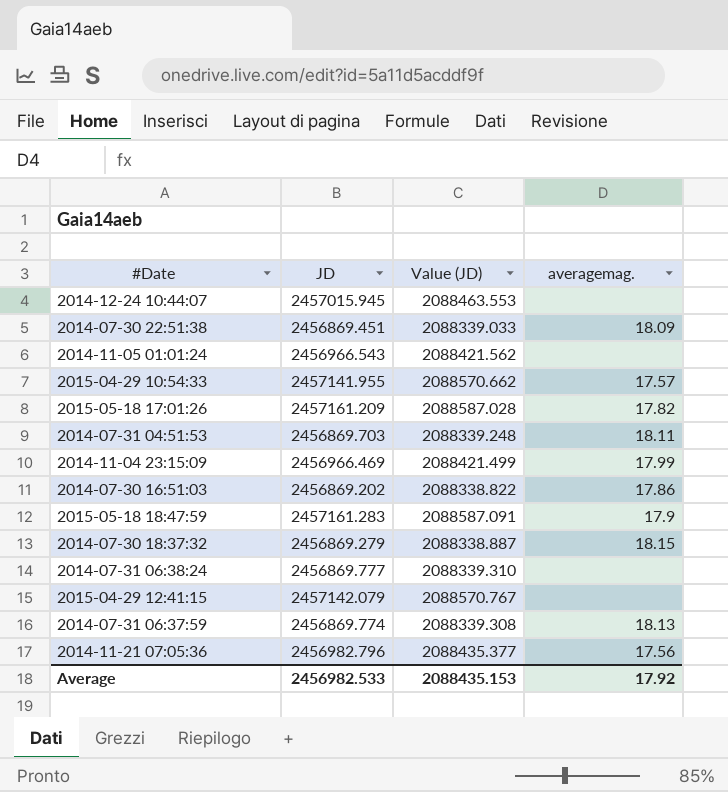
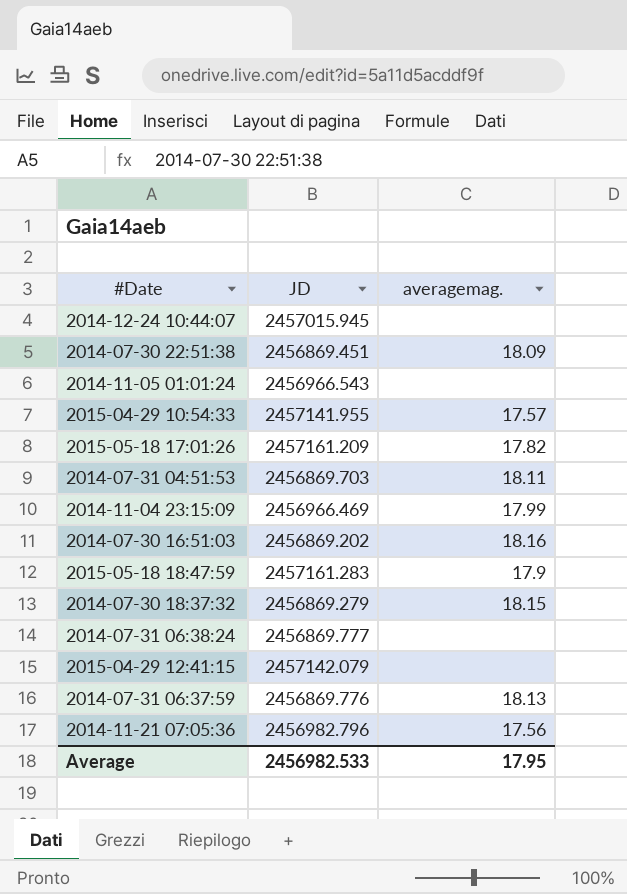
column Value (JD) | formula: [JD] * 0.85 -> none
2014-07-30 16:51:03 | averagemag.: 17.86 -> 18.16
2014-07-31 06:37:59 | JD: 2456869.774 -> 2456869.776
Average | averagemag.: 17.92 -> 17.95

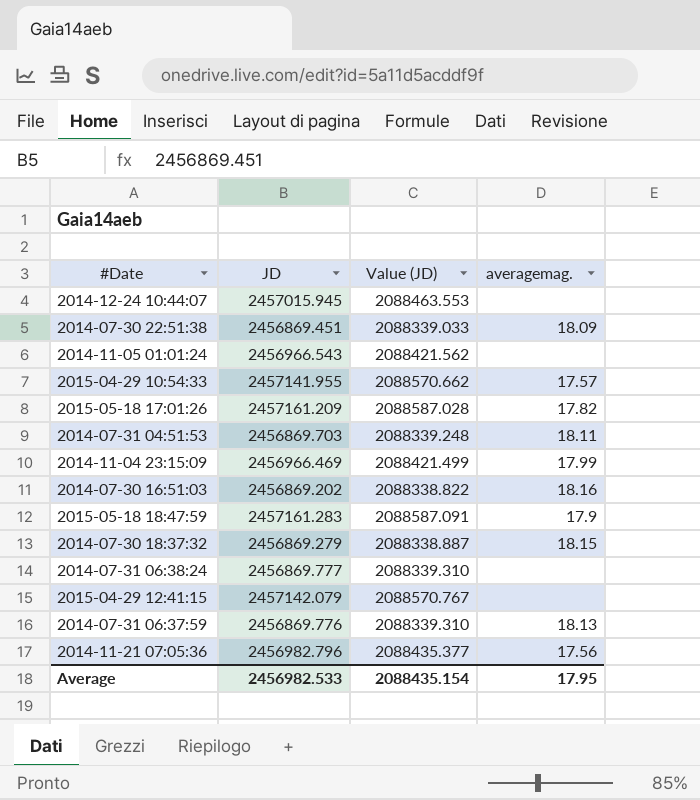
column Value (JD) | formula: none -> [JD] * 0.85

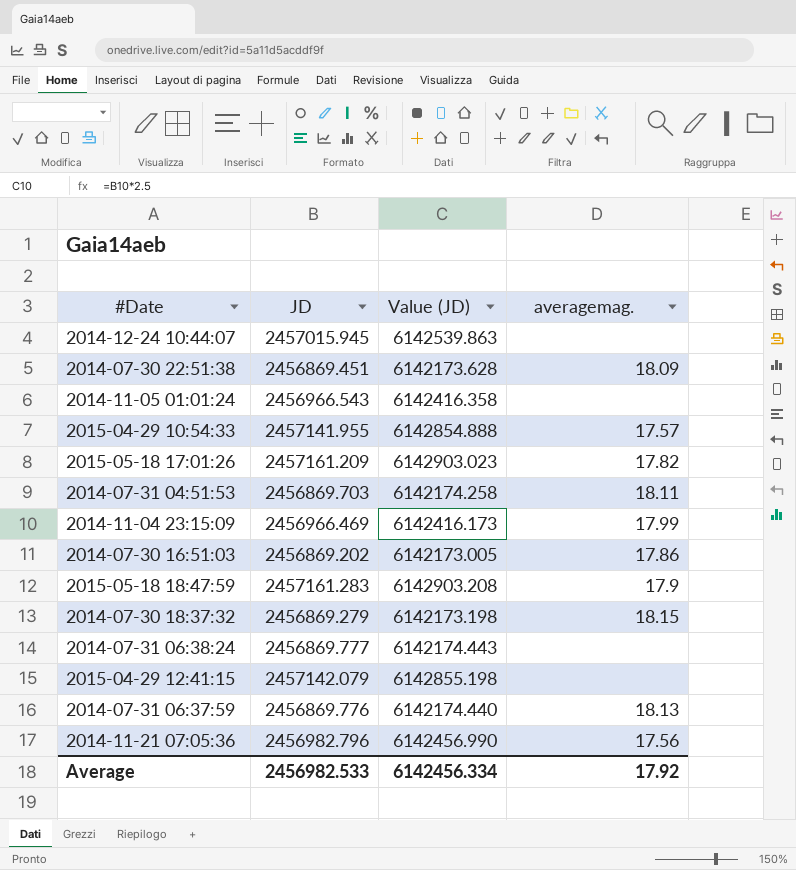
column Value (JD) | formula: [JD] * 0.85 -> [JD] * 2.5
2014-07-30 16:51:03 | averagemag.: 18.16 -> 17.86
Average | Value (JD): 2088435.154 -> 6142456.334
Average | averagemag.: 17.95 -> 17.92

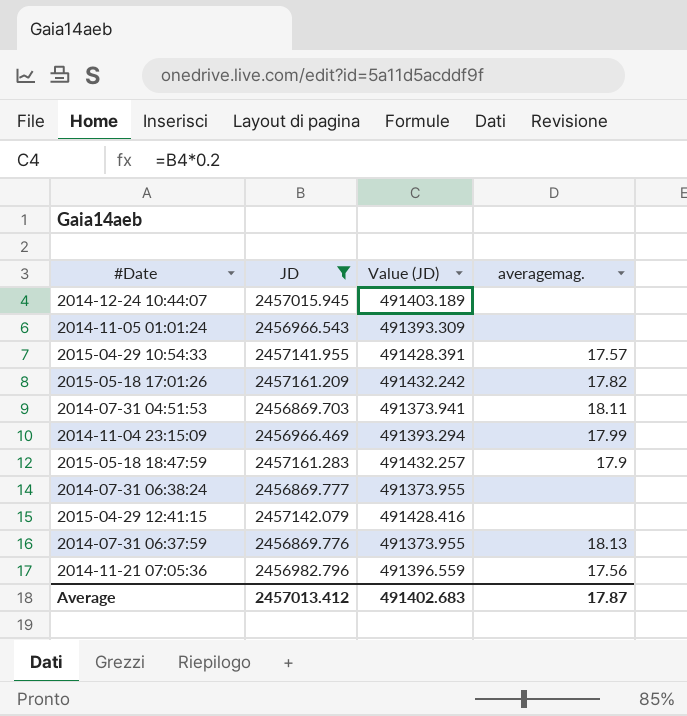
filter: none -> JD >= 2456869.703
column Value (JD) | formula: [JD] * 2.5 -> [JD] * 0.2
Average | JD: 2456982.533 -> 2457013.412
Average | Value (JD): 6142456.334 -> 491402.683
Average | averagemag.: 17.92 -> 17.87

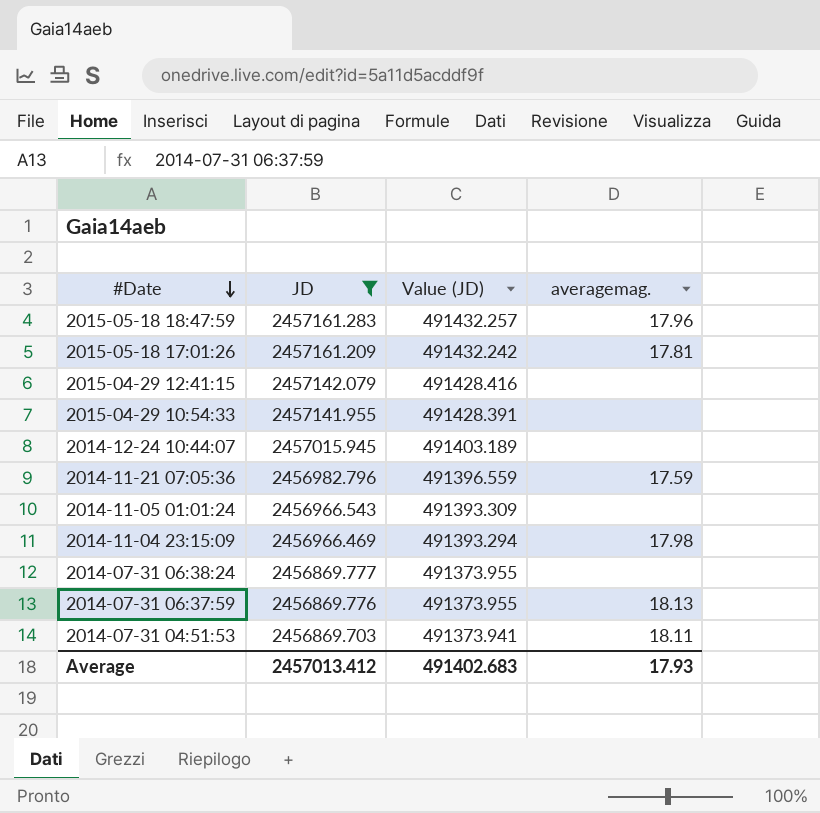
row order: none -> #Date descending
2015-05-18 18:47:59 | averagemag.: 17.9 -> 17.96
2015-05-18 17:01:26 | averagemag.: 17.82 -> 17.81
2015-04-29 10:54:33 | averagemag.: 17.57 -> none
2014-11-21 07:05:36 | averagemag.: 17.56 -> 17.59
2014-11-04 23:15:09 | averagemag.: 17.99 -> 17.98
Average | averagemag.: 17.87 -> 17.93

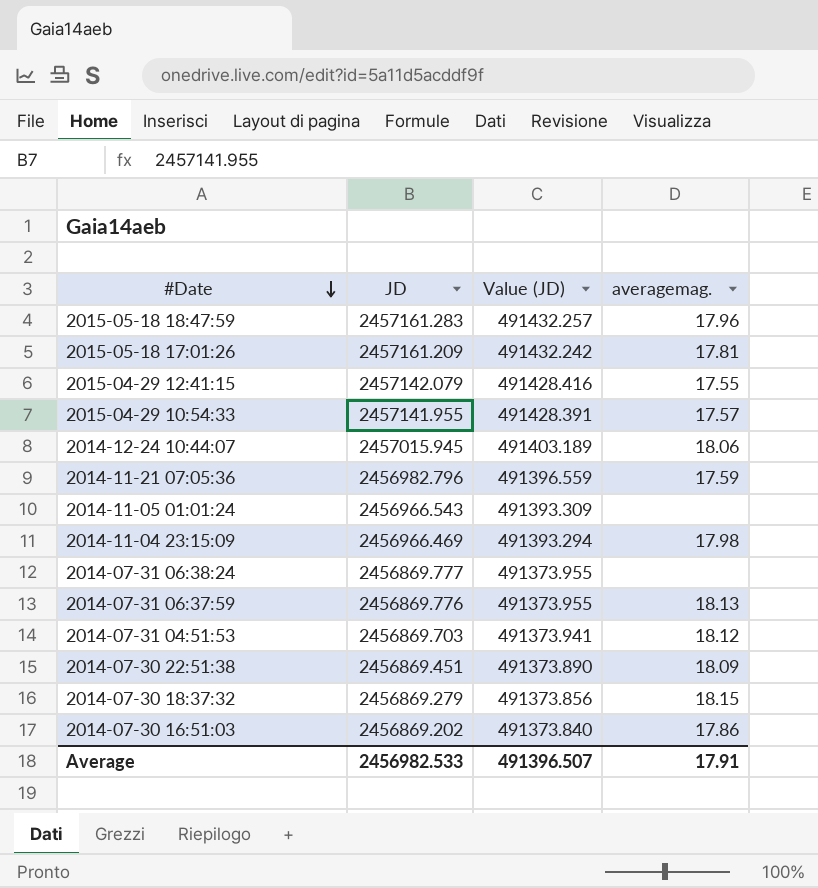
filter: JD >= 2456869.703 -> none
2015-04-29 12:41:15 | averagemag.: none -> 17.55
2015-04-29 10:54:33 | averagemag.: none -> 17.57
2014-12-24 10:44:07 | averagemag.: none -> 18.06
2014-07-31 04:51:53 | averagemag.: 18.11 -> 18.12
Average | JD: 2457013.412 -> 2456982.533
Average | Value (JD): 491402.683 -> 491396.507
Average | averagemag.: 17.93 -> 17.91

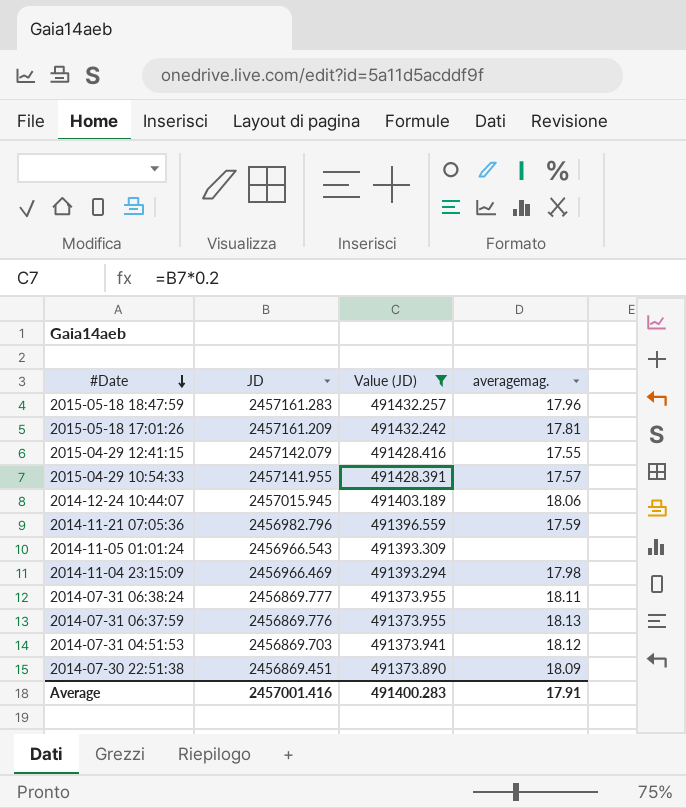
filter: none -> Value (JD) >= 491373.890
2014-07-31 06:38:24 | averagemag.: none -> 18.11
Average | JD: 2456982.533 -> 2457001.416
Average | Value (JD): 491396.507 -> 491400.283

